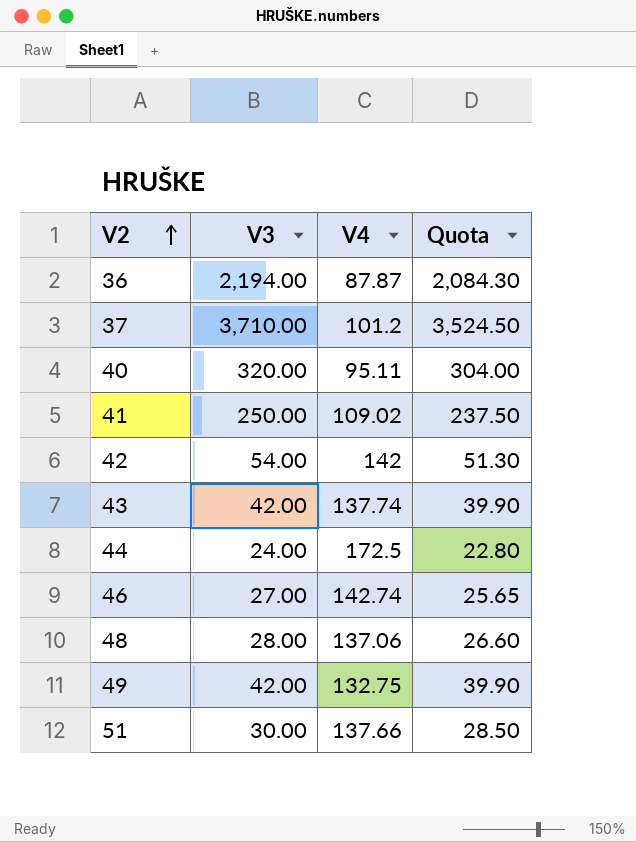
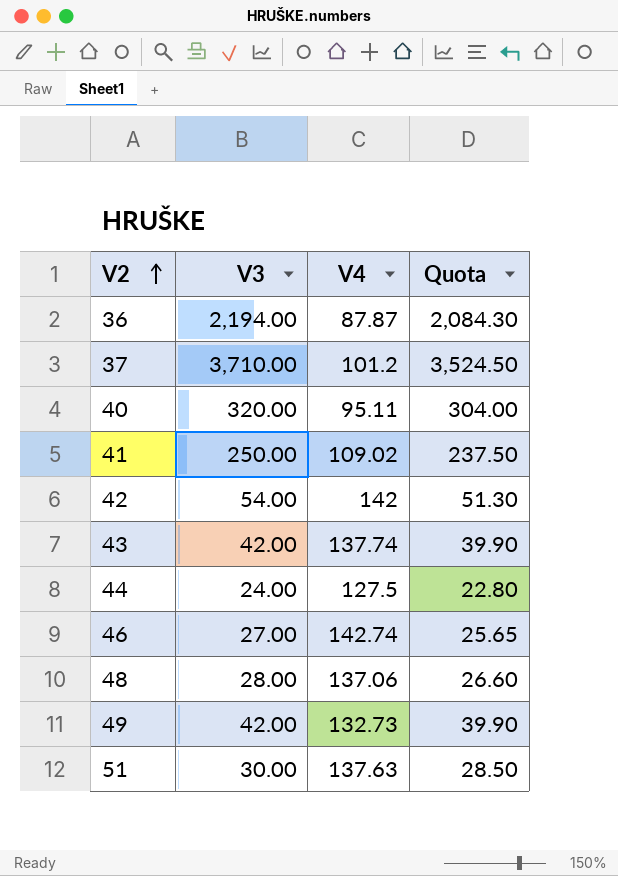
44 | V4: 172.5 -> 127.5
49 | V4: 132.75 -> 132.73
51 | V4: 137.66 -> 137.63

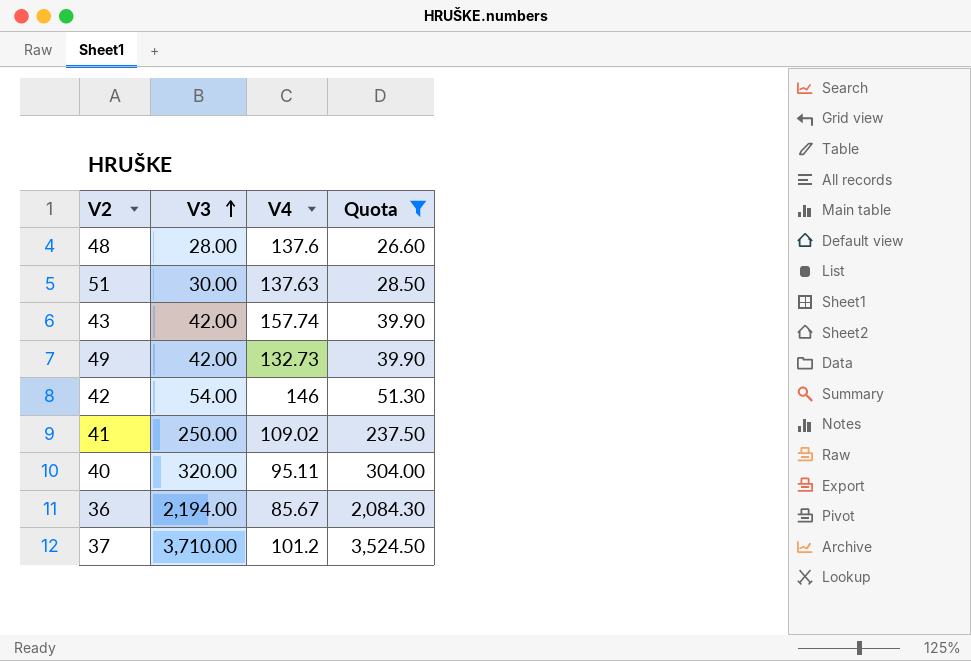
filter: none -> Quota >= 26.60
row order: V2 ascending -> V3 ascending
48 | V4: 137.06 -> 137.6
43 | V4: 137.74 -> 157.74
42 | V4: 142 -> 146
36 | V4: 87.87 -> 85.67

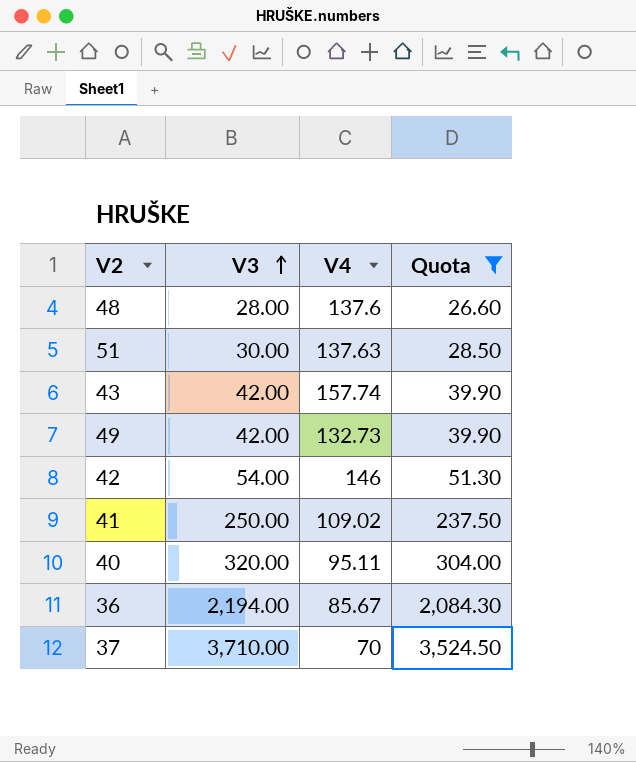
37 | V4: 101.2 -> 70

